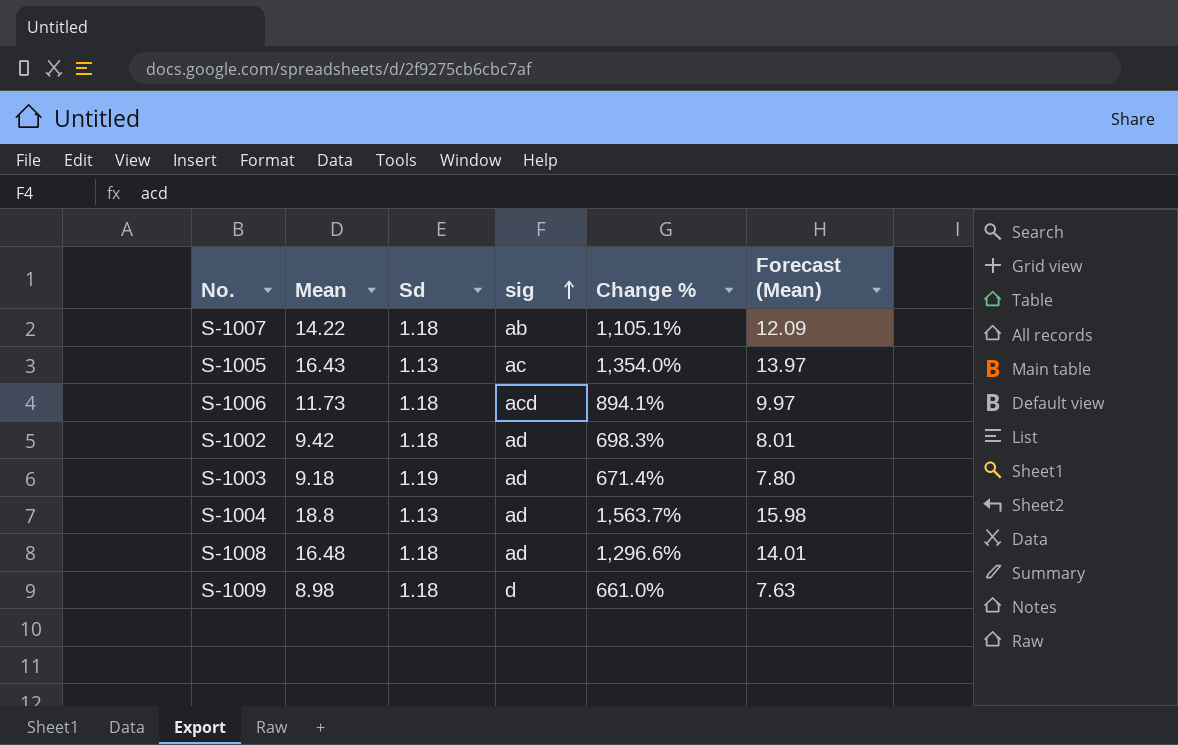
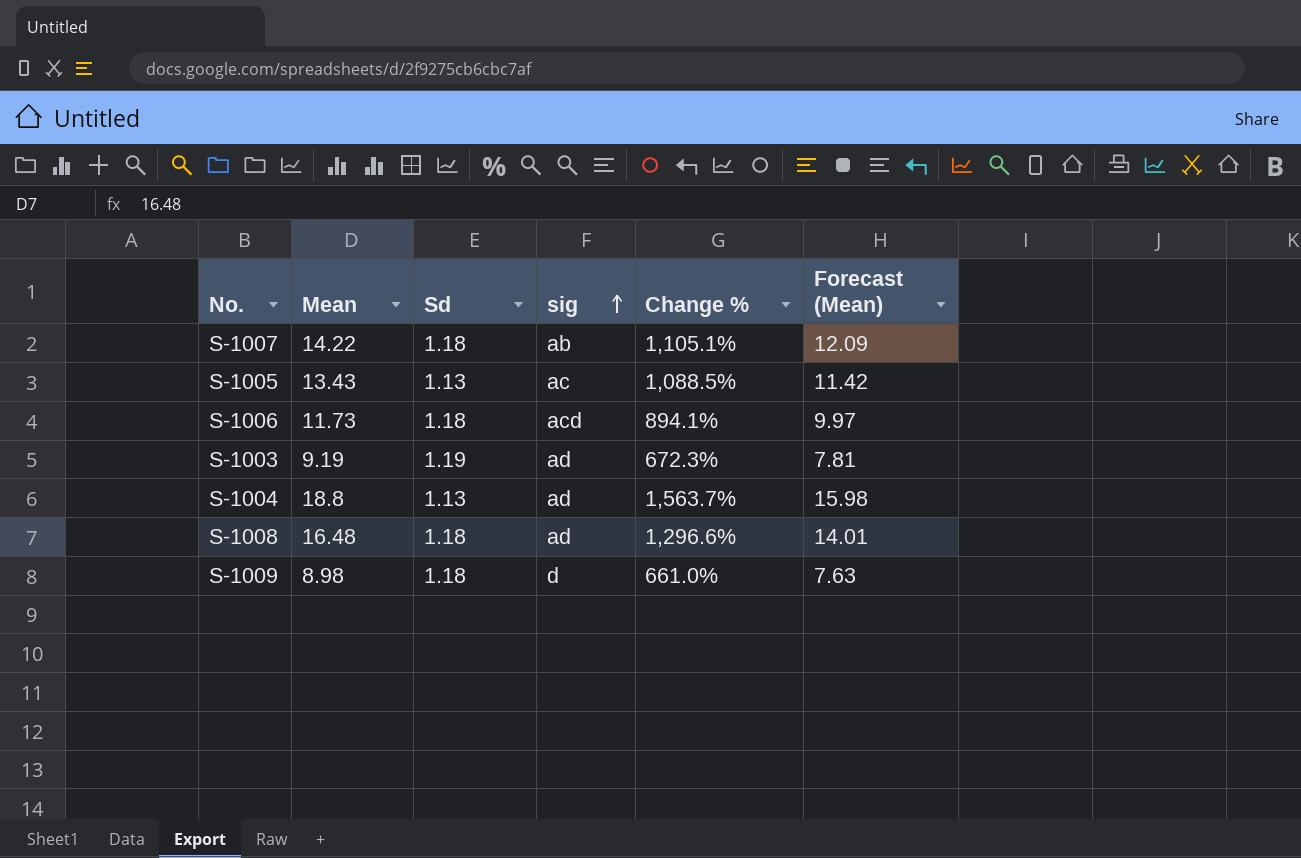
row S-1002: 9.42 | 1.18 | ad | 698.3% | 8.01 -> none
S-1005 | Mean: 16.43 -> 13.43
S-1005 | Change %: 1,354.0% -> 1,088.5%
S-1005 | Forecast (Mean): 13.97 -> 11.42
S-1003 | Mean: 9.18 -> 9.19
S-1003 | Change %: 671.4% -> 672.3%
S-1003 | Forecast (Mean): 7.80 -> 7.81

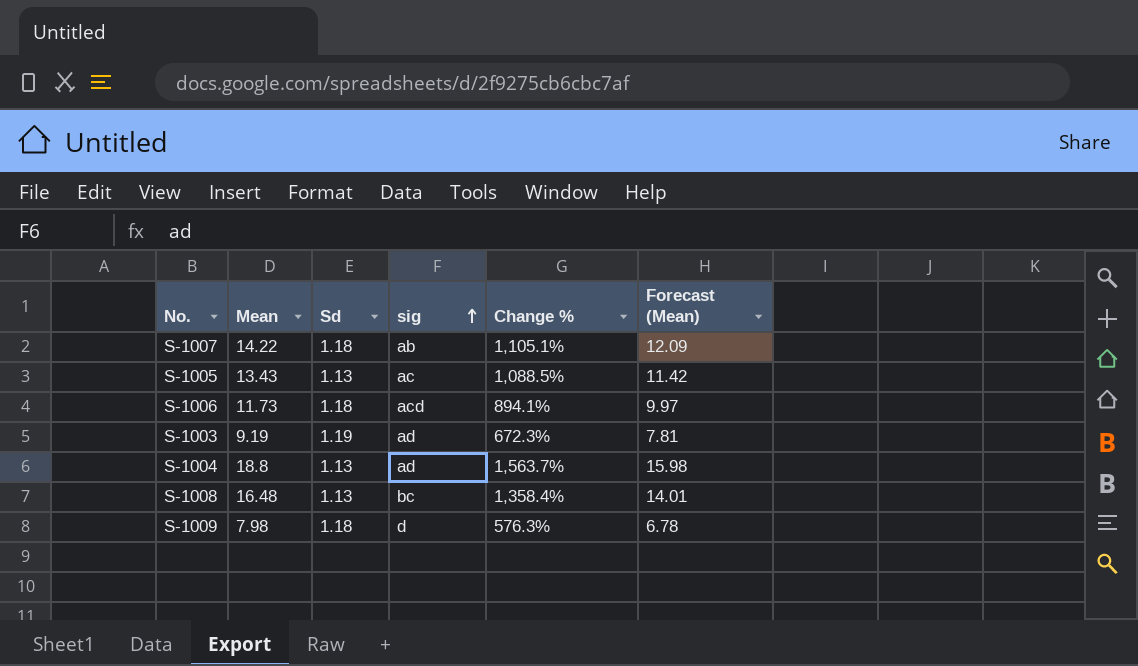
S-1008 | Sd: 1.18 -> 1.13
S-1008 | sig: ad -> bc
S-1008 | Change %: 1,296.6% -> 1,358.4%
S-1009 | Mean: 8.98 -> 7.98
S-1009 | Change %: 661.0% -> 576.3%
S-1009 | Forecast (Mean): 7.63 -> 6.78

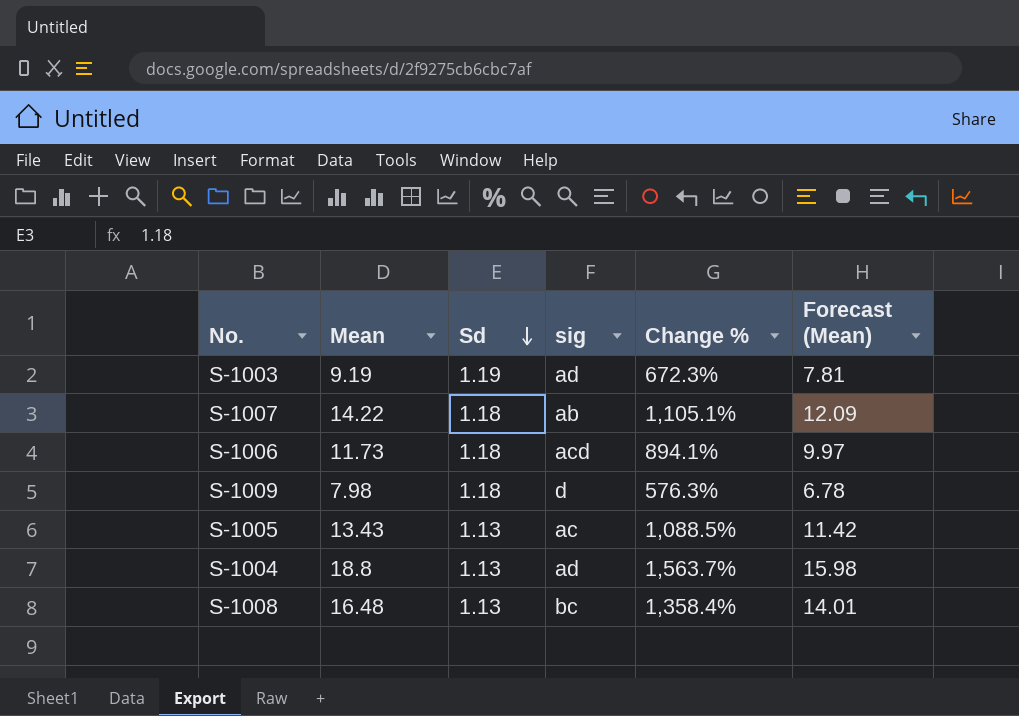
row order: sig ascending -> Sd descending

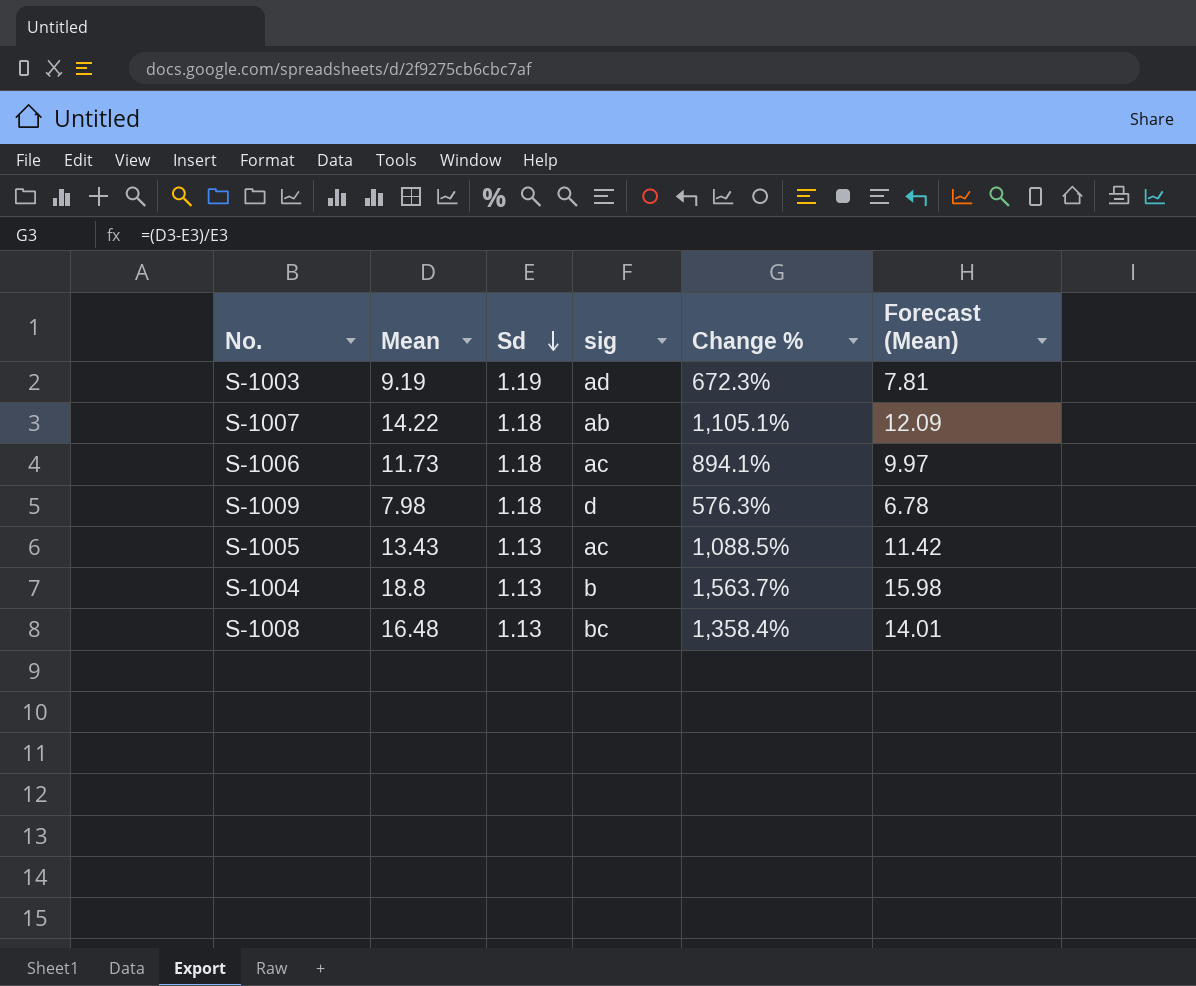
S-1006 | sig: acd -> ac
S-1004 | sig: ad -> b

